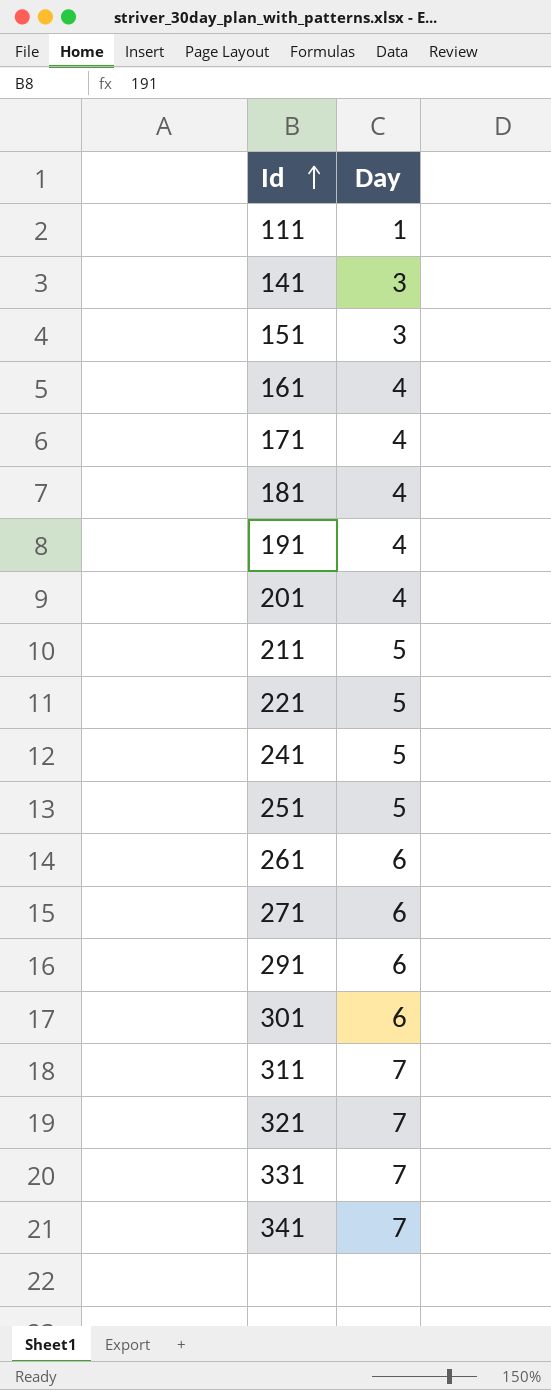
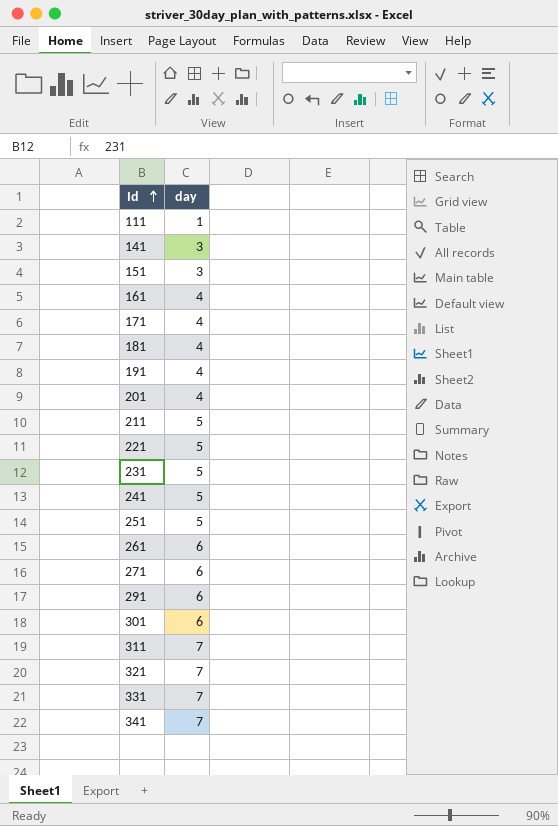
column name: Day -> day
row 231: none -> 5

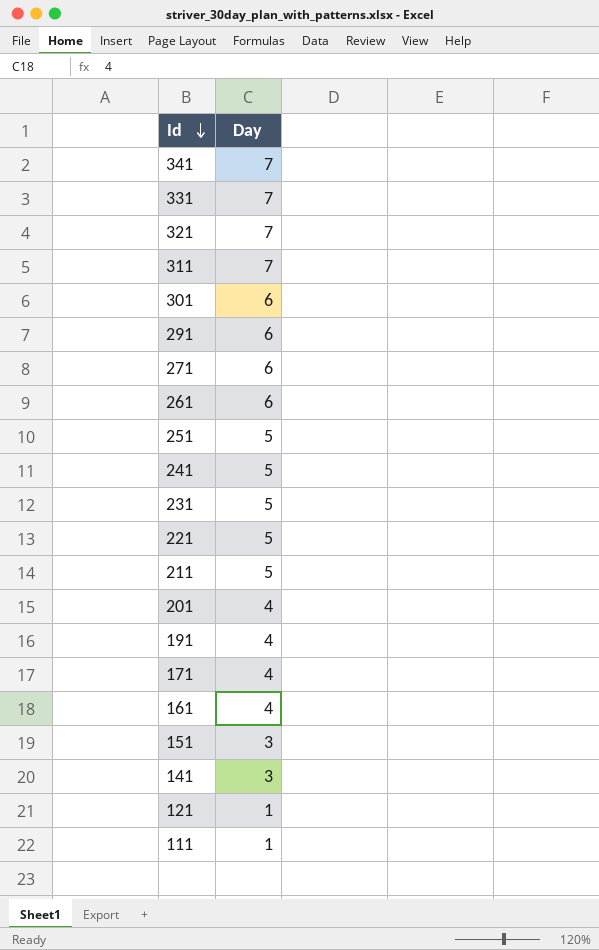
row order: Id ascending -> Id descending
column name: day -> Day
row 181: 4 -> none
row 121: none -> 1

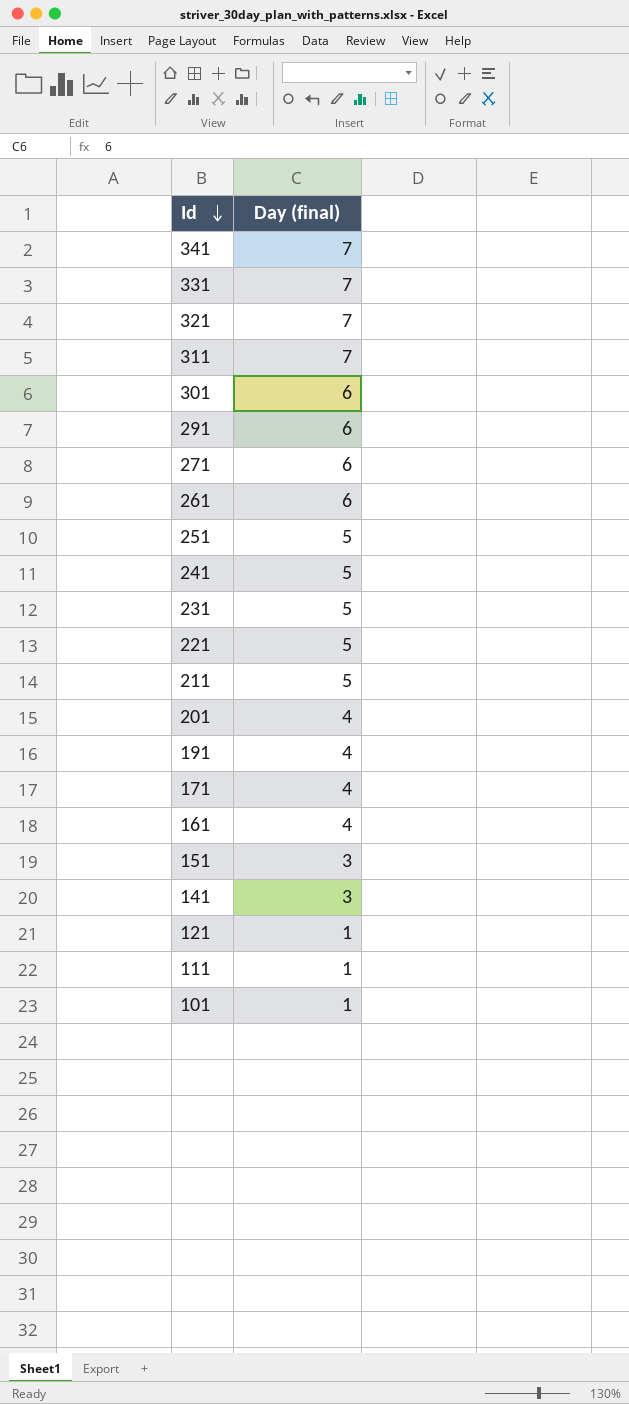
column name: Day -> Day (final)
row 101: none -> 1

